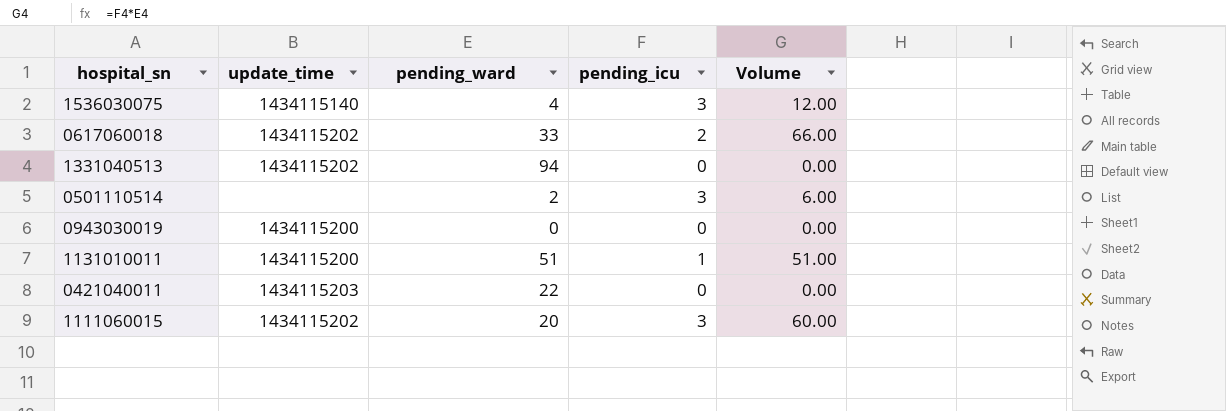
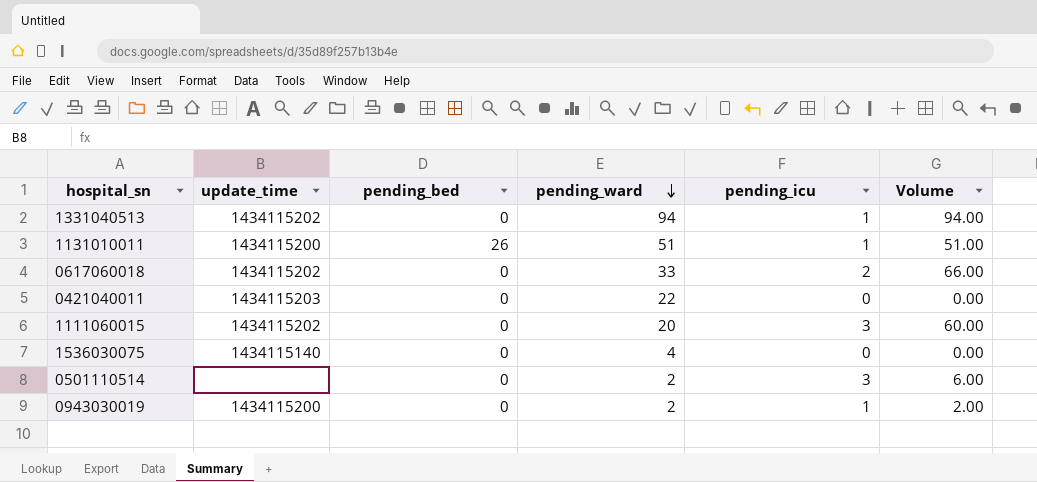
row order: none -> pending_ward descending
column pending_bed | position: none -> 3
1331040513 | pending_icu: 0 -> 1
1331040513 | Volume: 0.00 -> 94.00
1536030075 | pending_icu: 3 -> 0
1536030075 | Volume: 12.00 -> 0.00
0943030019 | pending_ward: 0 -> 2
0943030019 | pending_icu: 0 -> 1
0943030019 | Volume: 0.00 -> 2.00

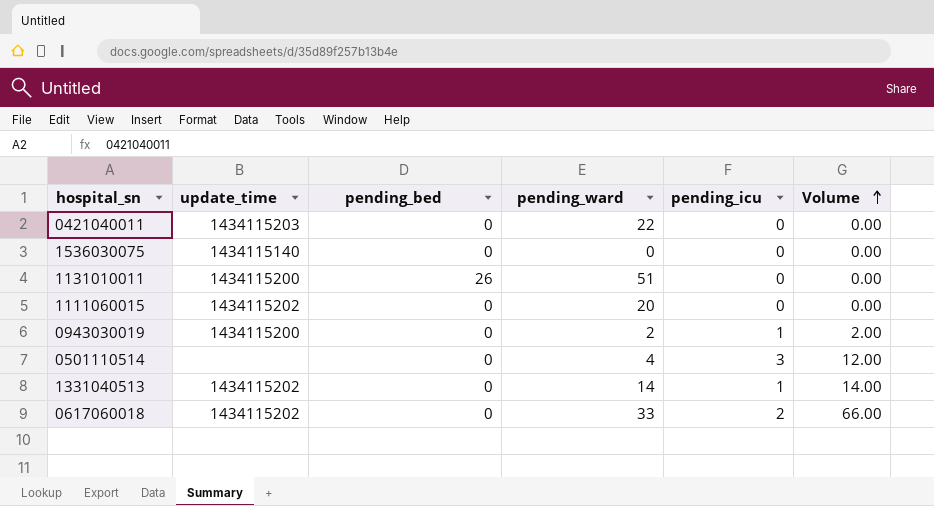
row order: pending_ward descending -> Volume ascending
1536030075 | pending_ward: 4 -> 0
1131010011 | pending_icu: 1 -> 0
1131010011 | Volume: 51.00 -> 0.00
1111060015 | pending_icu: 3 -> 0
1111060015 | Volume: 60.00 -> 0.00
0501110514 | pending_ward: 2 -> 4
0501110514 | Volume: 6.00 -> 12.00
1331040513 | pending_ward: 94 -> 14
1331040513 | Volume: 94.00 -> 14.00

